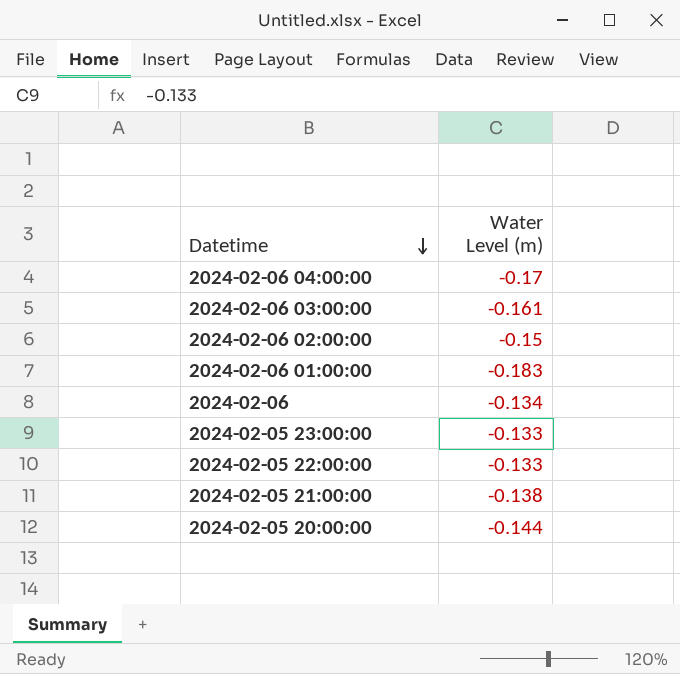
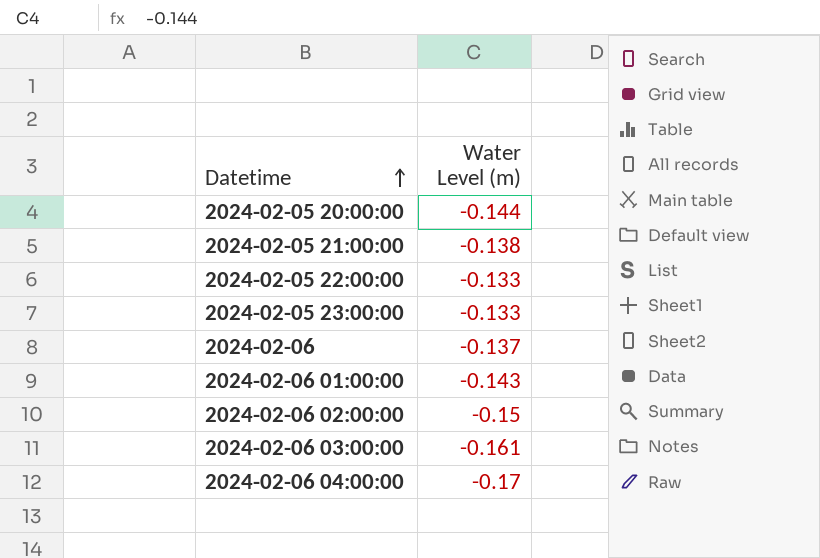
row order: Datetime descending -> Datetime ascending
2024-02-06 | Water Level (m): -0.134 -> -0.137
2024-02-06 01:00:00 | Water Level (m): -0.183 -> -0.143

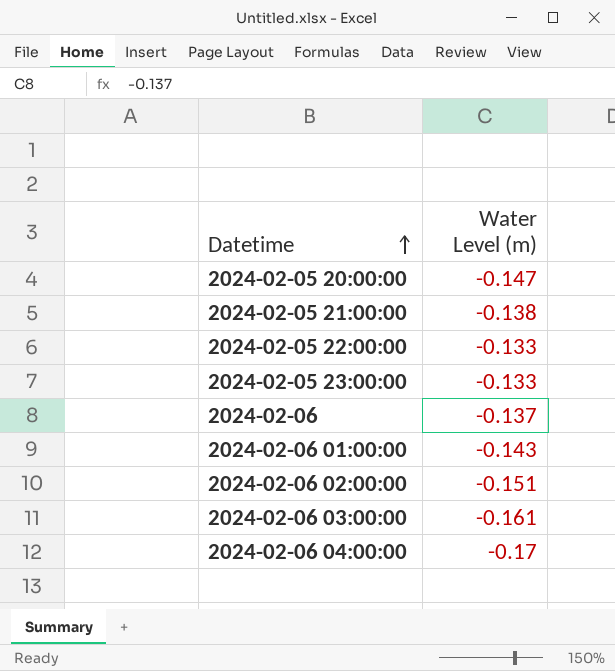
2024-02-05 20:00:00 | Water Level (m): -0.144 -> -0.147
2024-02-06 02:00:00 | Water Level (m): -0.15 -> -0.151

